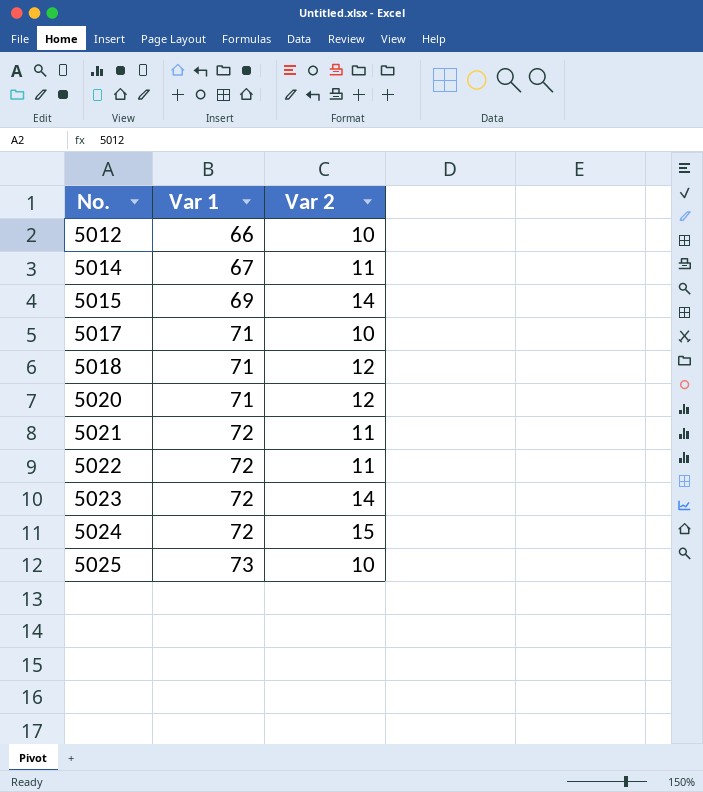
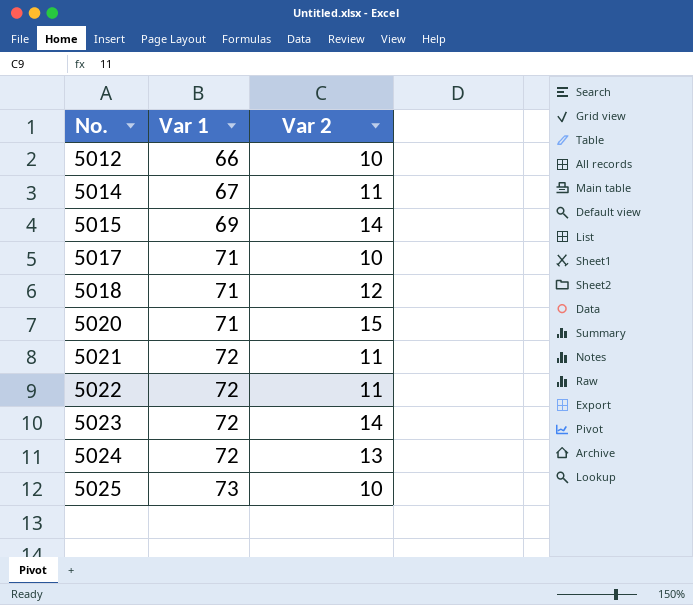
5020 | Var 2: 12 -> 15
5024 | Var 2: 15 -> 13

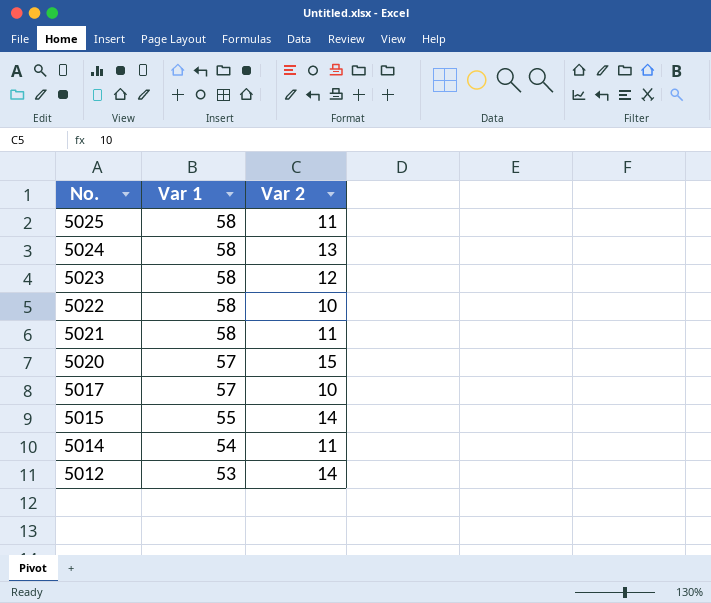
row order: No. ascending -> No. descending
row 5018: 71 | 12 -> none
5025 | Var 1: 73 -> 58
5025 | Var 2: 10 -> 11
5024 | Var 1: 72 -> 58
5023 | Var 1: 72 -> 58
5023 | Var 2: 14 -> 12
5022 | Var 1: 72 -> 58
5022 | Var 2: 11 -> 10
5021 | Var 1: 72 -> 58
5020 | Var 1: 71 -> 57
5017 | Var 1: 71 -> 57
5015 | Var 1: 69 -> 55
5014 | Var 1: 67 -> 54
5012 | Var 1: 66 -> 53
5012 | Var 2: 10 -> 14

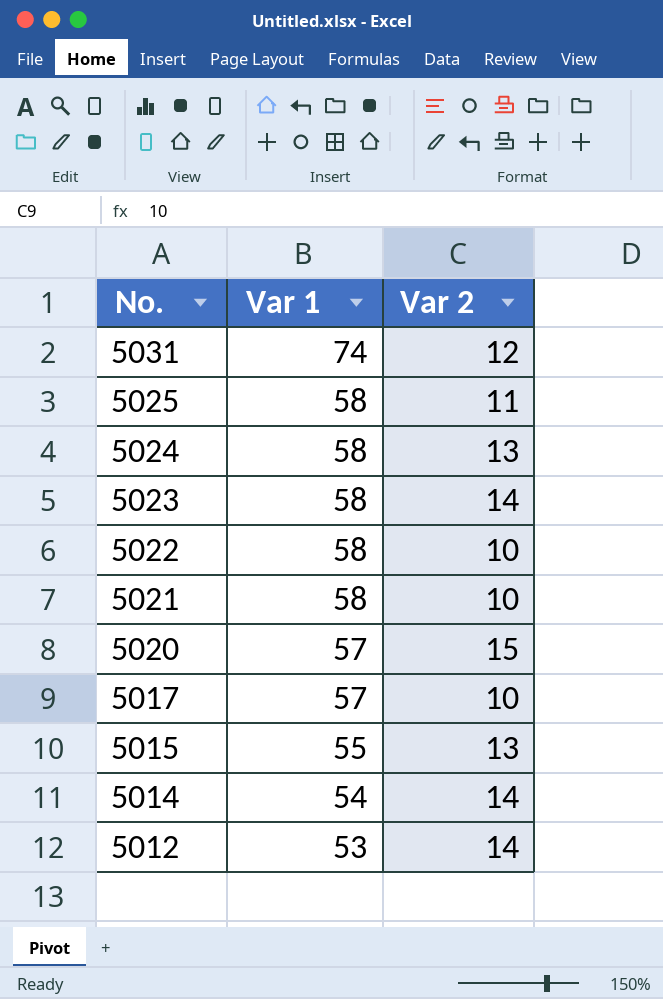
row 5031: none -> 74 | 12
5023 | Var 2: 12 -> 14
5021 | Var 2: 11 -> 10
5015 | Var 2: 14 -> 13
5014 | Var 2: 11 -> 14

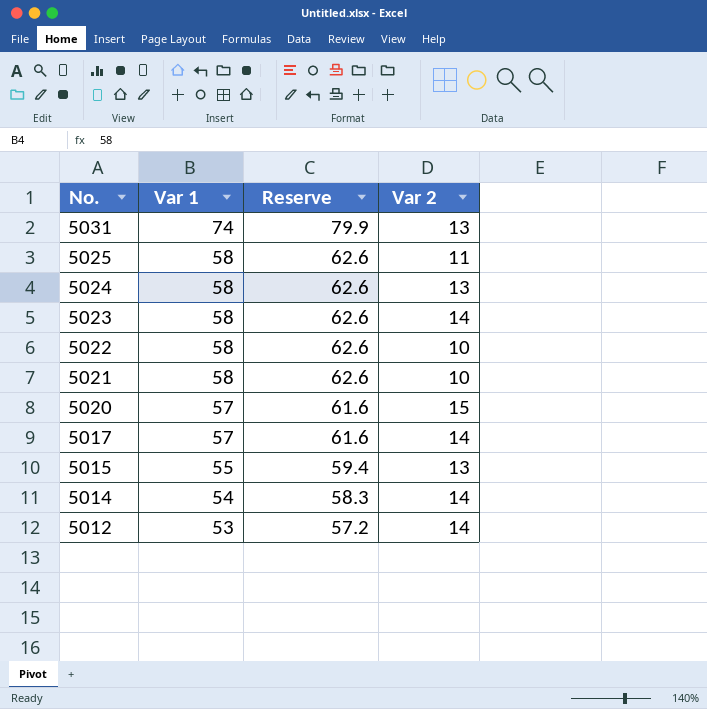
column Reserve | formula: none -> [Var 1] * 1.08
5031 | Var 2: 12 -> 13
5017 | Var 2: 10 -> 14

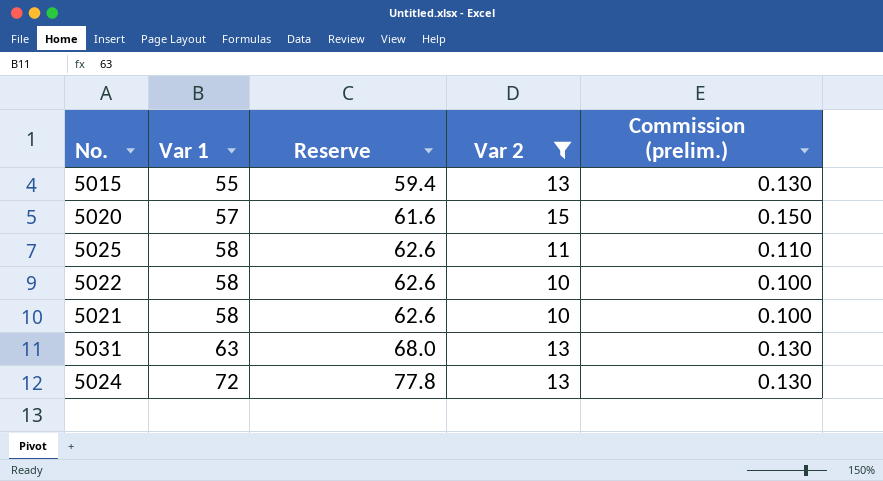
filter: none -> Var 2 != 14
row order: No. descending -> Var 1 ascending
column Commission (prelim.) | formula: none -> [Var 2] * 0.01
5031 | Var 1: 74 -> 63
5031 | Reserve: 79.9 -> 68.0
5024 | Var 1: 58 -> 72
5024 | Reserve: 62.6 -> 77.8

